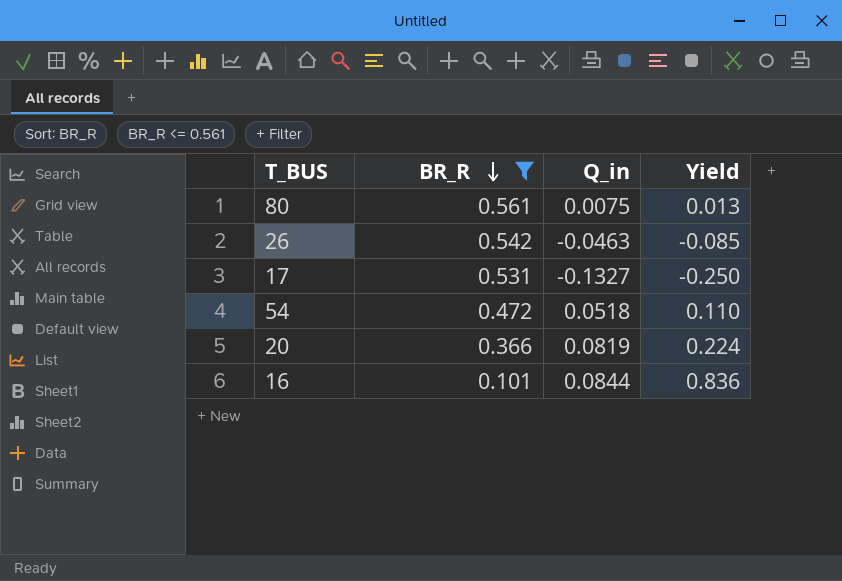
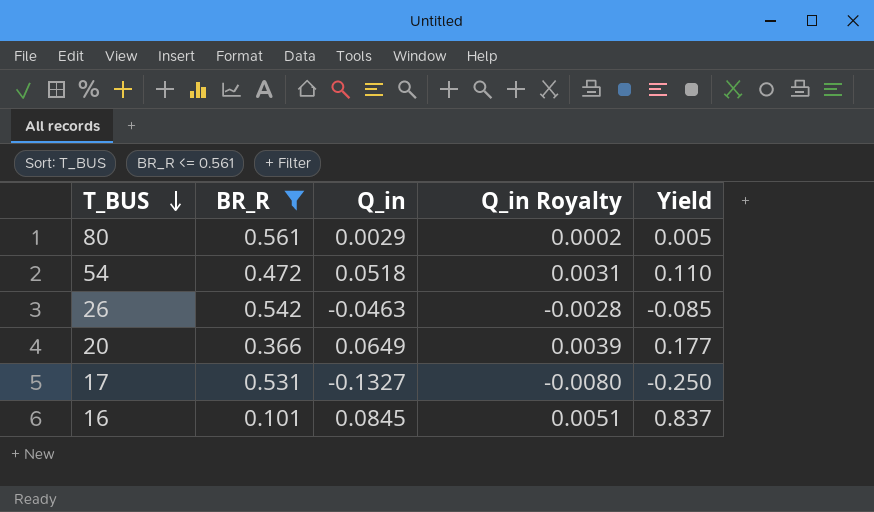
row order: BR_R descending -> T_BUS descending
column Q_in Royalty | formula: none -> [Q_in] * 0.06
80 | Q_in: 0.0075 -> 0.0029
80 | Yield: 0.013 -> 0.005
20 | Q_in: 0.0819 -> 0.0649
20 | Yield: 0.224 -> 0.177
16 | Q_in: 0.0844 -> 0.0845
16 | Yield: 0.836 -> 0.837

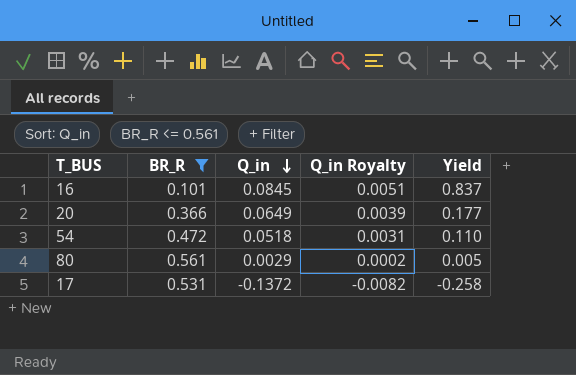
row order: T_BUS descending -> Q_in descending
row 26: 0.542 | -0.0463 | -0.0028 | -0.085 -> none
17 | Q_in: -0.1327 -> -0.1372
17 | Q_in Royalty: -0.0080 -> -0.0082
17 | Yield: -0.250 -> -0.258

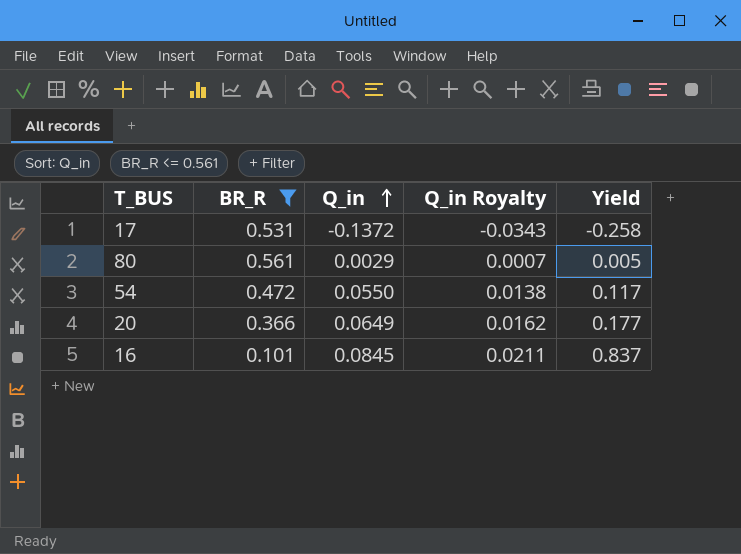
row order: Q_in descending -> Q_in ascending
column Q_in Royalty | formula: [Q_in] * 0.06 -> [Q_in] * 0.25
54 | Q_in: 0.0518 -> 0.0550
54 | Yield: 0.110 -> 0.117

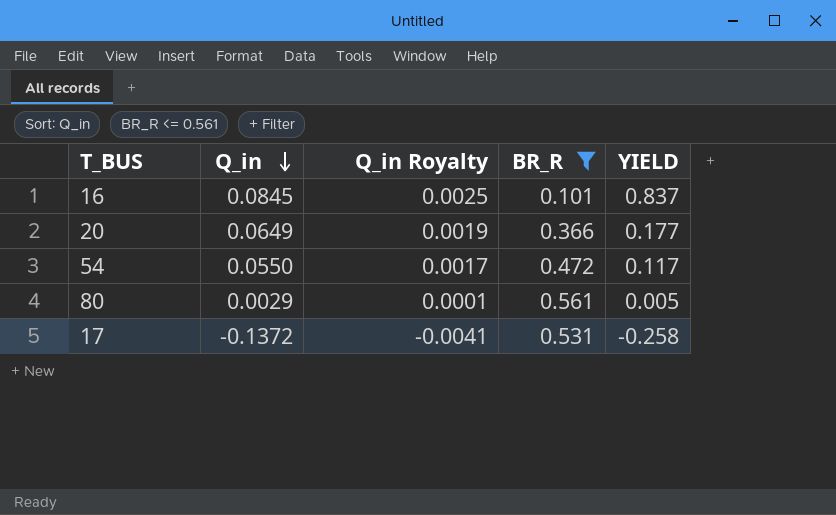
row order: Q_in ascending -> Q_in descending
column Q_in Royalty | formula: [Q_in] * 0.25 -> [Q_in] * 0.03
column BR_R | position: 2 -> 4
column name: Yield -> YIELD

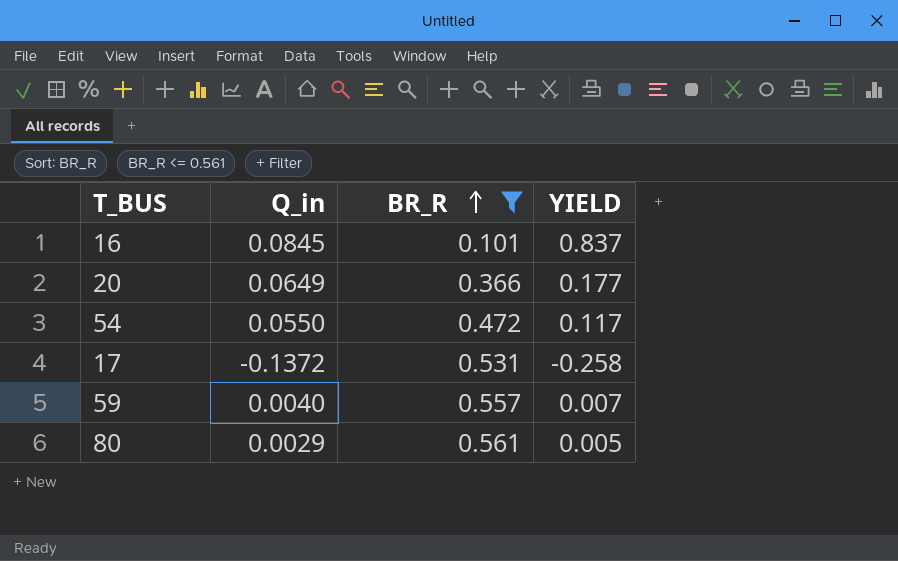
row order: Q_in descending -> BR_R ascending
column Q_in Royalty | formula: [Q_in] * 0.03 -> none
row 59: none -> 0.0040 | 0.557 | 0.007

